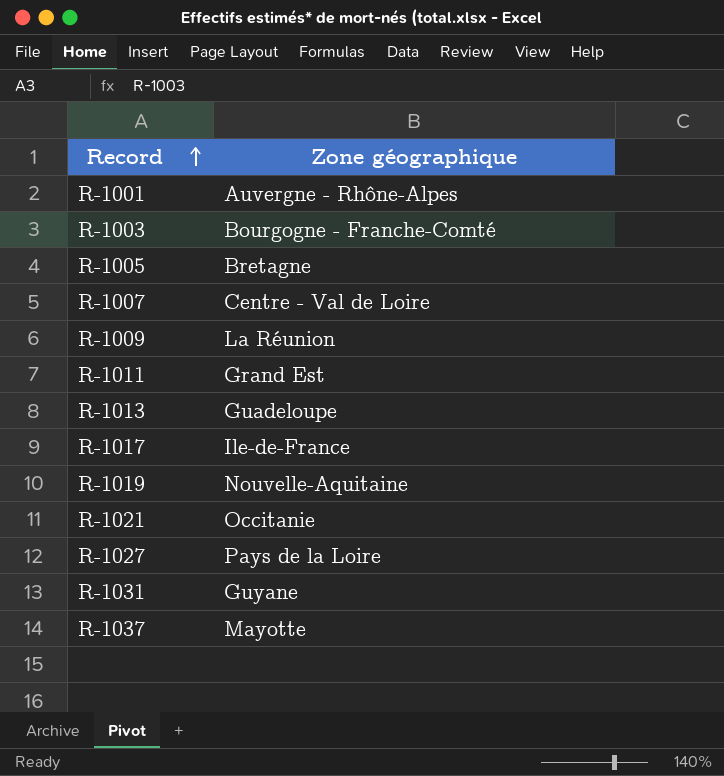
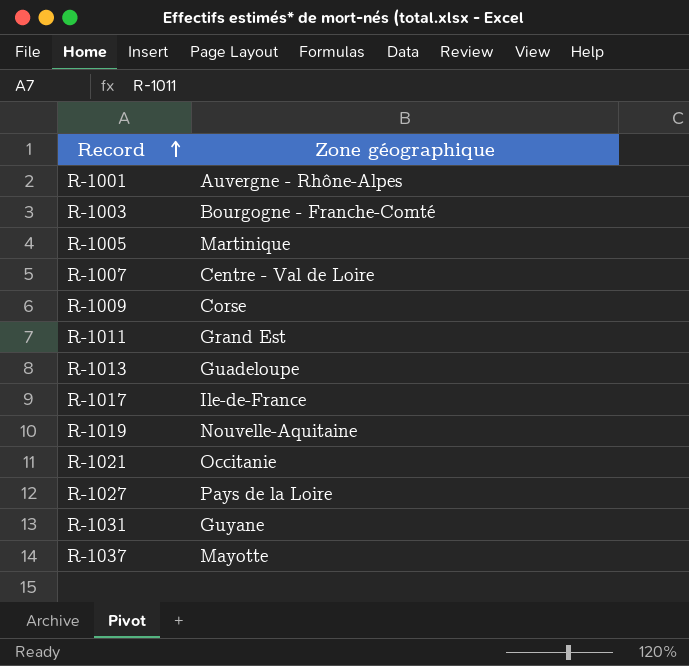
R-1005 | Zone géographique: Bretagne -> Martinique
R-1009 | Zone géographique: La Réunion -> Corse

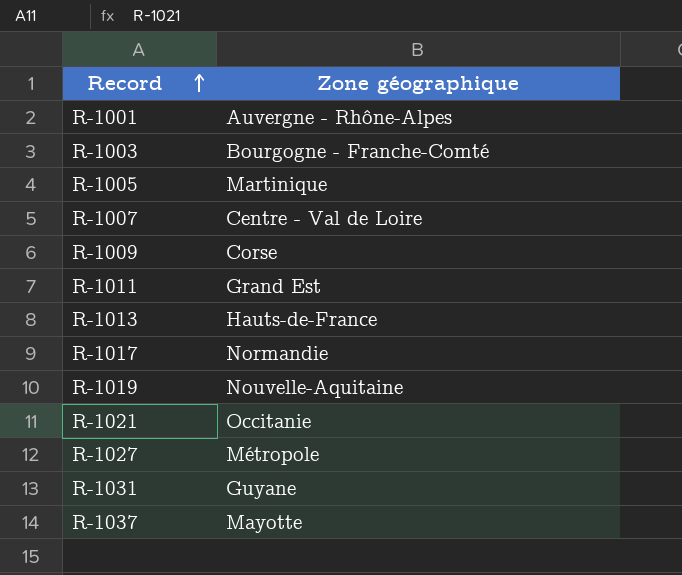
R-1013 | Zone géographique: Guadeloupe -> Hauts-de-France
R-1017 | Zone géographique: Ile-de-France -> Normandie
R-1027 | Zone géographique: Pays de la Loire -> Métropole

